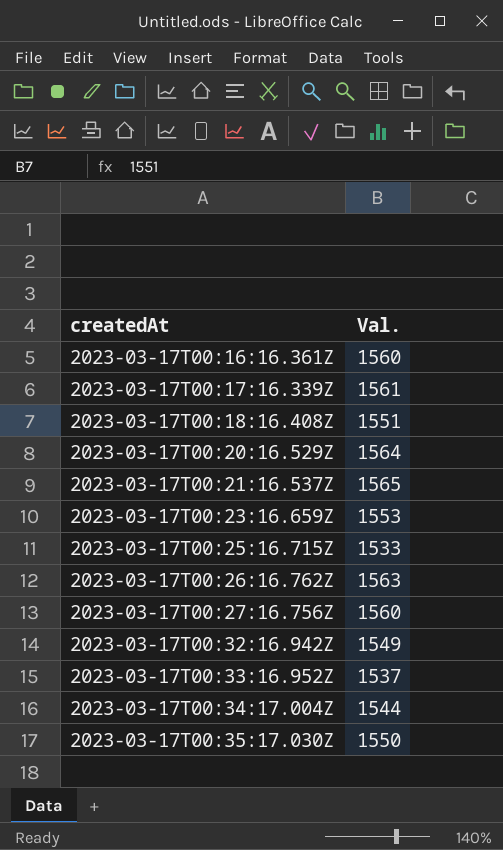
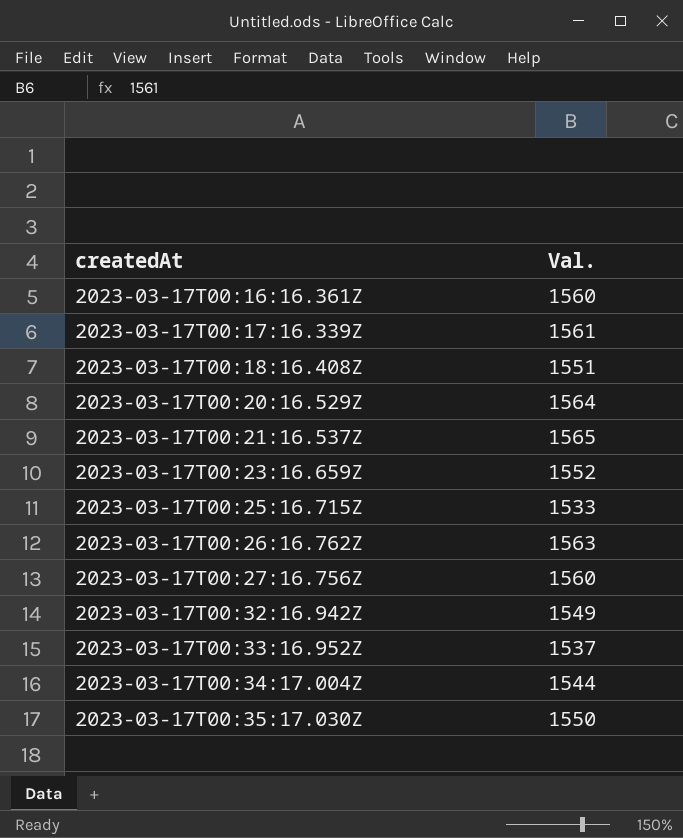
2023-03-17T00:23:16.659Z | Val.: 1553 -> 1552

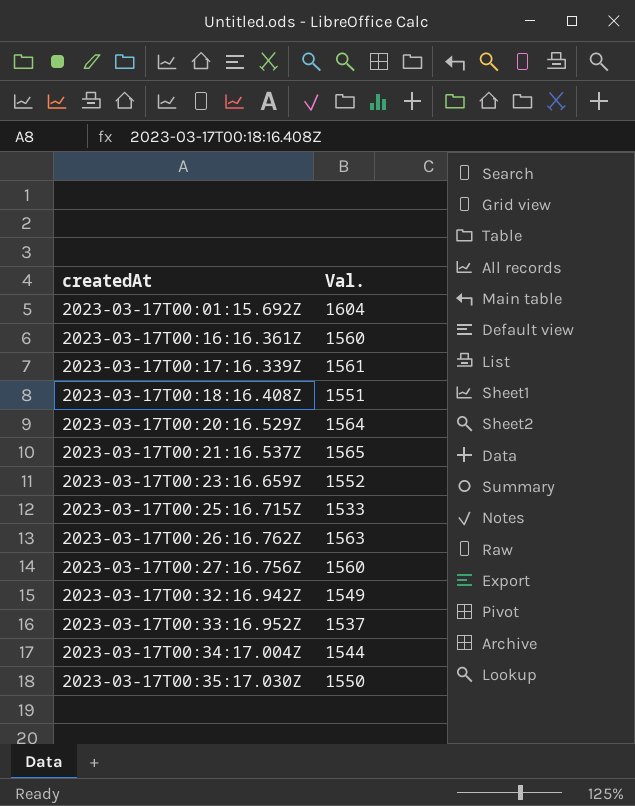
row 2023-03-17T00:01:15.692Z: none -> 1604

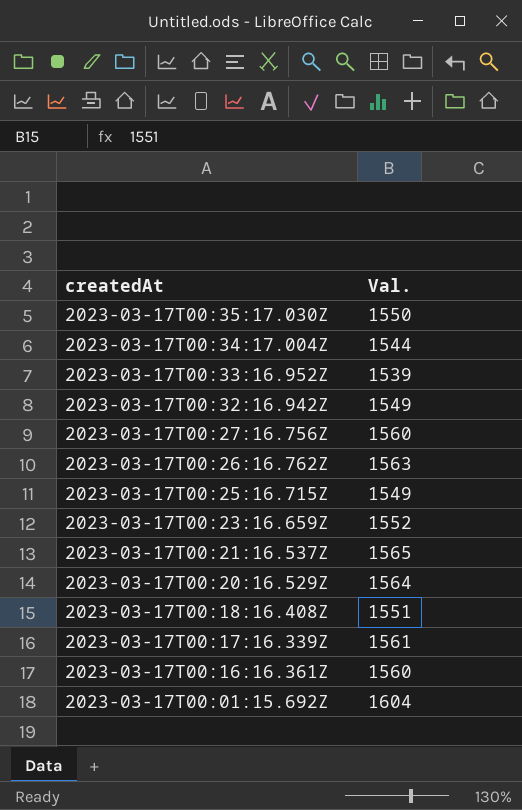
row order: createdAt ascending -> createdAt descending
2023-03-17T00:33:16.952Z | Val.: 1537 -> 1539
2023-03-17T00:25:16.715Z | Val.: 1533 -> 1549

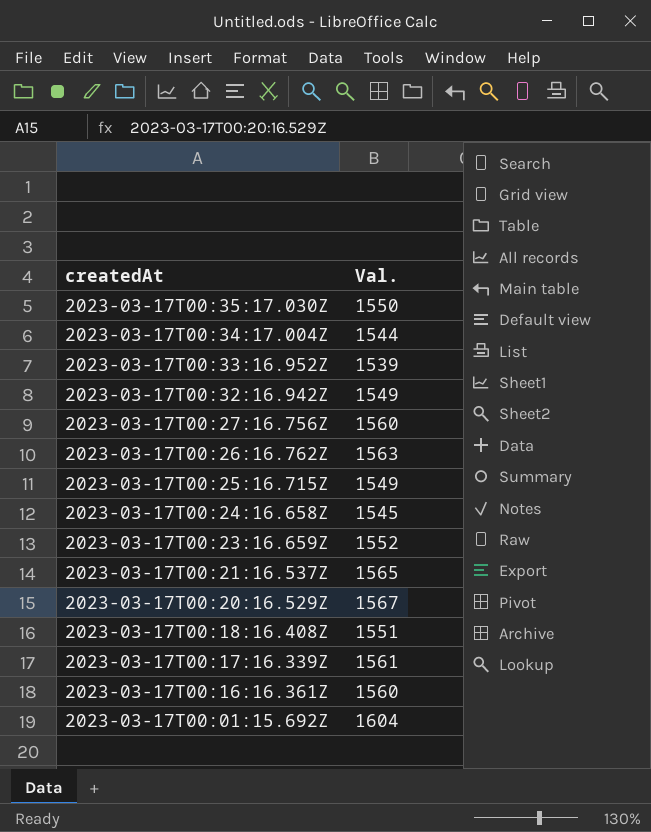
row 2023-03-17T00:24:16.658Z: none -> 1545
2023-03-17T00:20:16.529Z | Val.: 1564 -> 1567

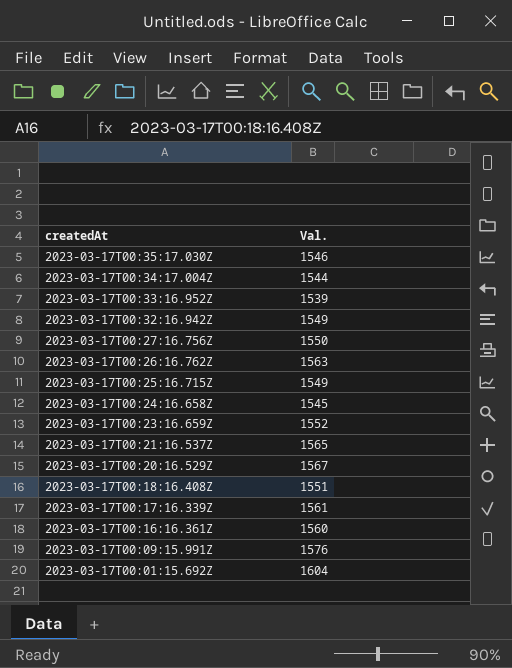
2023-03-17T00:35:17.030Z | Val.: 1550 -> 1546
2023-03-17T00:27:16.756Z | Val.: 1560 -> 1550
row 2023-03-17T00:09:15.991Z: none -> 1576

